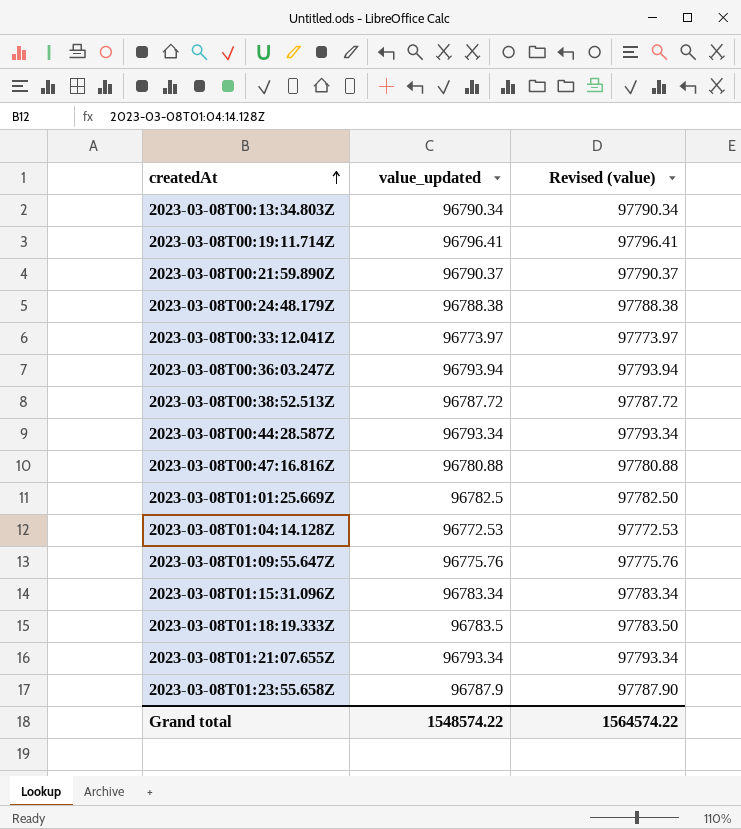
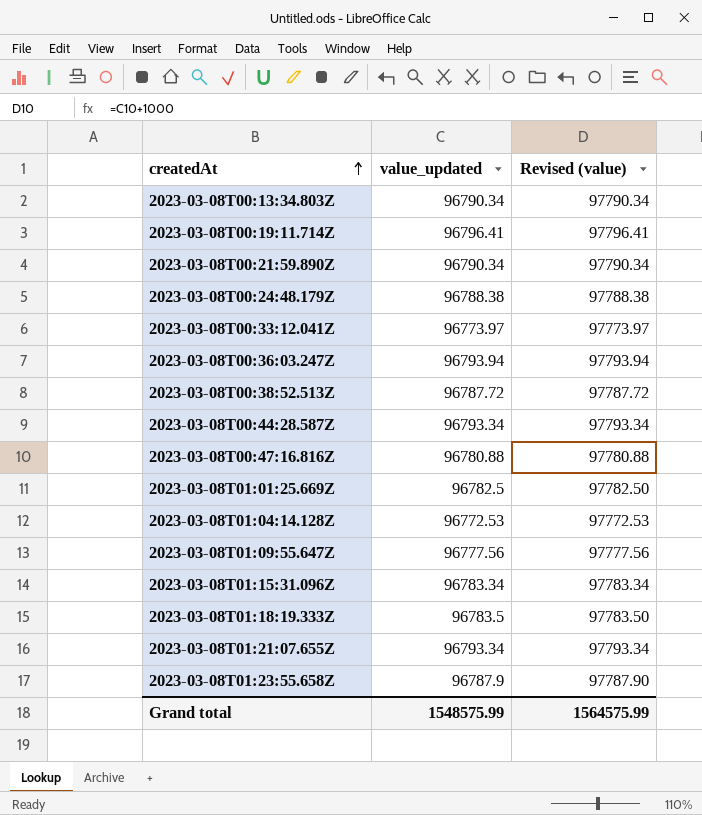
2023-03-08T00:21:59.890Z | value_updated: 96790.37 -> 96790.34
2023-03-08T00:21:59.890Z | Revised (value): 97790.37 -> 97790.34
2023-03-08T01:09:55.647Z | value_updated: 96775.76 -> 96777.56
2023-03-08T01:09:55.647Z | Revised (value): 97775.76 -> 97777.56
Grand total | value_updated: 1548574.22 -> 1548575.99
Grand total | Revised (value): 1564574.22 -> 1564575.99

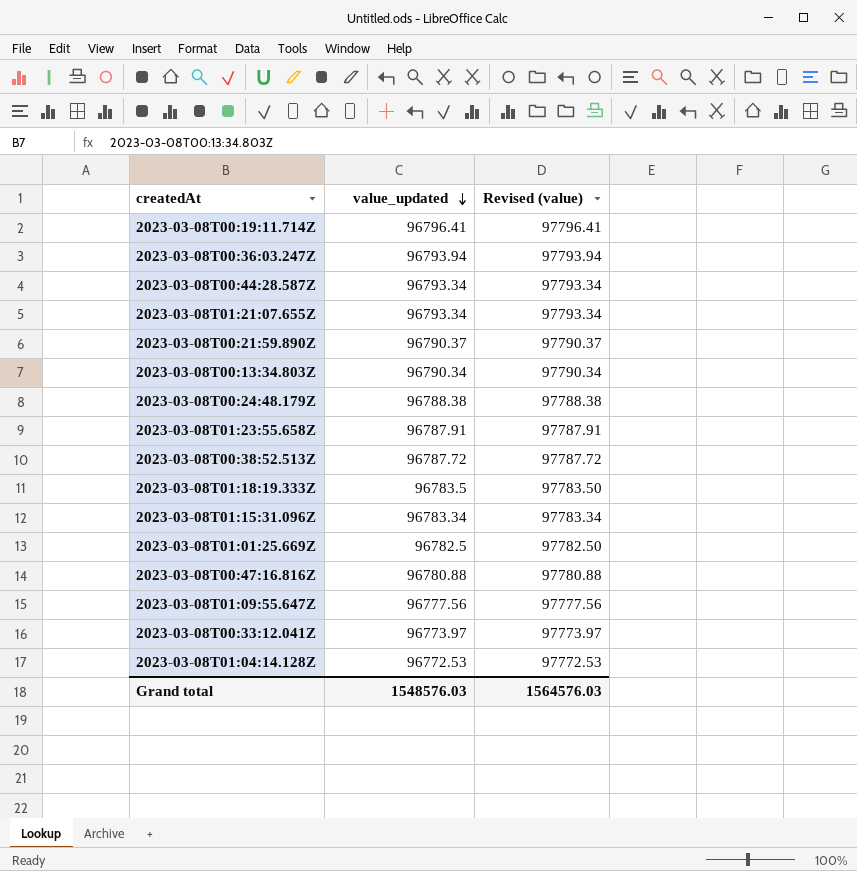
row order: createdAt ascending -> value_updated descending
2023-03-08T00:21:59.890Z | value_updated: 96790.34 -> 96790.37
2023-03-08T00:21:59.890Z | Revised (value): 97790.34 -> 97790.37
2023-03-08T01:23:55.658Z | value_updated: 96787.9 -> 96787.91
2023-03-08T01:23:55.658Z | Revised (value): 97787.90 -> 97787.91
Grand total | value_updated: 1548575.99 -> 1548576.03
Grand total | Revised (value): 1564575.99 -> 1564576.03

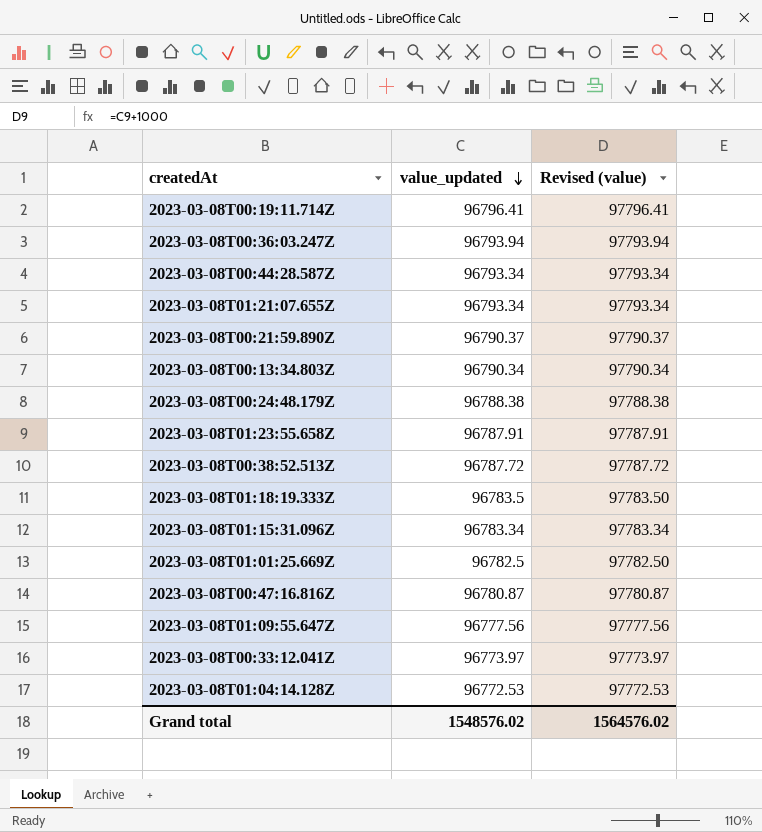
2023-03-08T00:47:16.816Z | value_updated: 96780.88 -> 96780.87
2023-03-08T00:47:16.816Z | Revised (value): 97780.88 -> 97780.87
Grand total | value_updated: 1548576.03 -> 1548576.02
Grand total | Revised (value): 1564576.03 -> 1564576.02

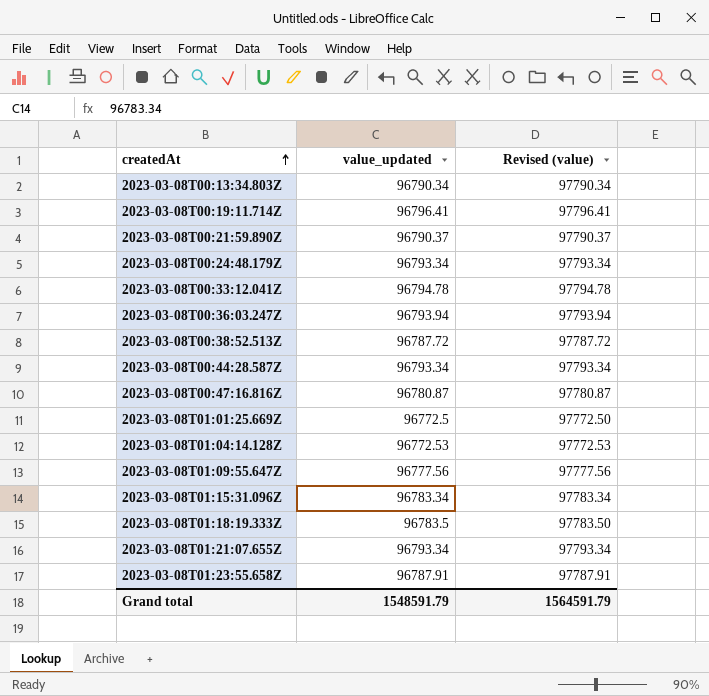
row order: value_updated descending -> createdAt ascending
2023-03-08T00:24:48.179Z | value_updated: 96788.38 -> 96793.34
2023-03-08T00:24:48.179Z | Revised (value): 97788.38 -> 97793.34
2023-03-08T00:33:12.041Z | value_updated: 96773.97 -> 96794.78
2023-03-08T00:33:12.041Z | Revised (value): 97773.97 -> 97794.78
2023-03-08T01:01:25.669Z | value_updated: 96782.5 -> 96772.5
2023-03-08T01:01:25.669Z | Revised (value): 97782.50 -> 97772.50
Grand total | value_updated: 1548576.02 -> 1548591.79
Grand total | Revised (value): 1564576.02 -> 1564591.79

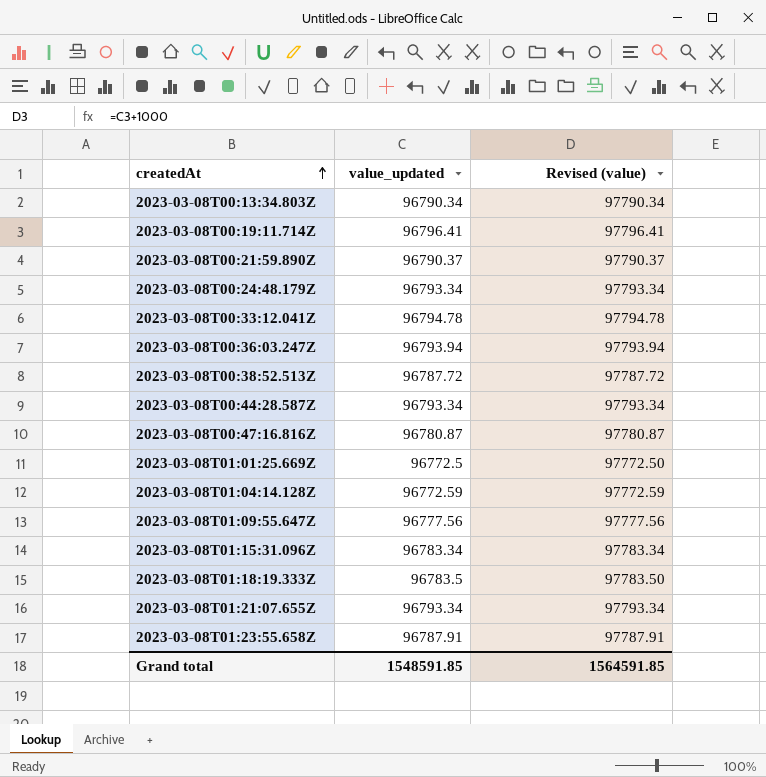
2023-03-08T01:04:14.128Z | value_updated: 96772.53 -> 96772.59
2023-03-08T01:04:14.128Z | Revised (value): 97772.53 -> 97772.59
Grand total | value_updated: 1548591.79 -> 1548591.85
Grand total | Revised (value): 1564591.79 -> 1564591.85

